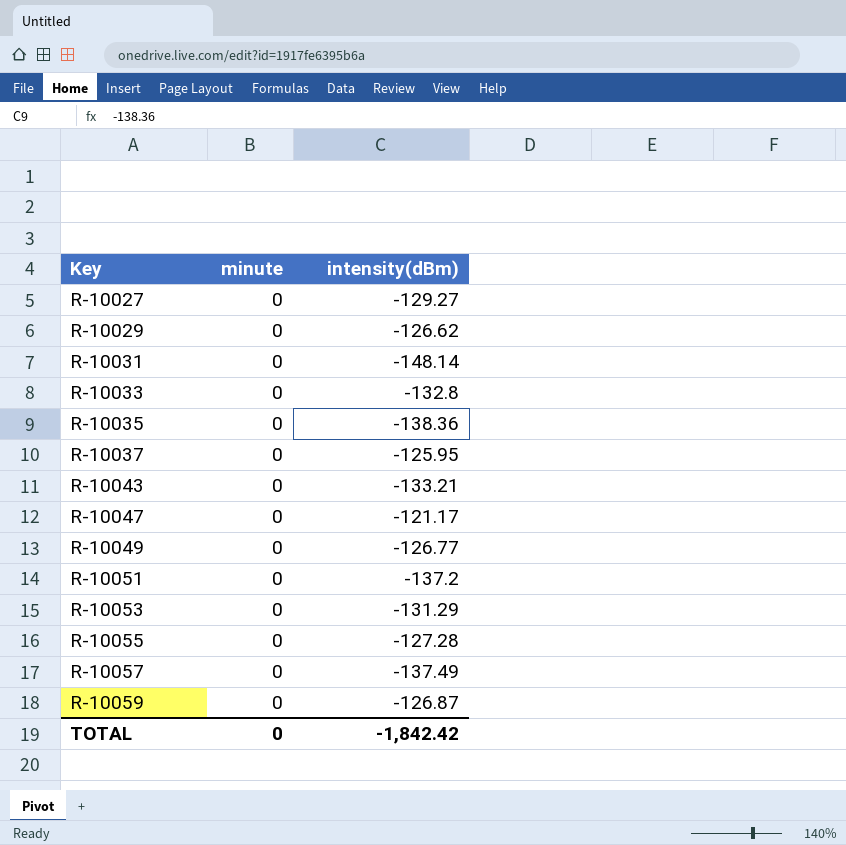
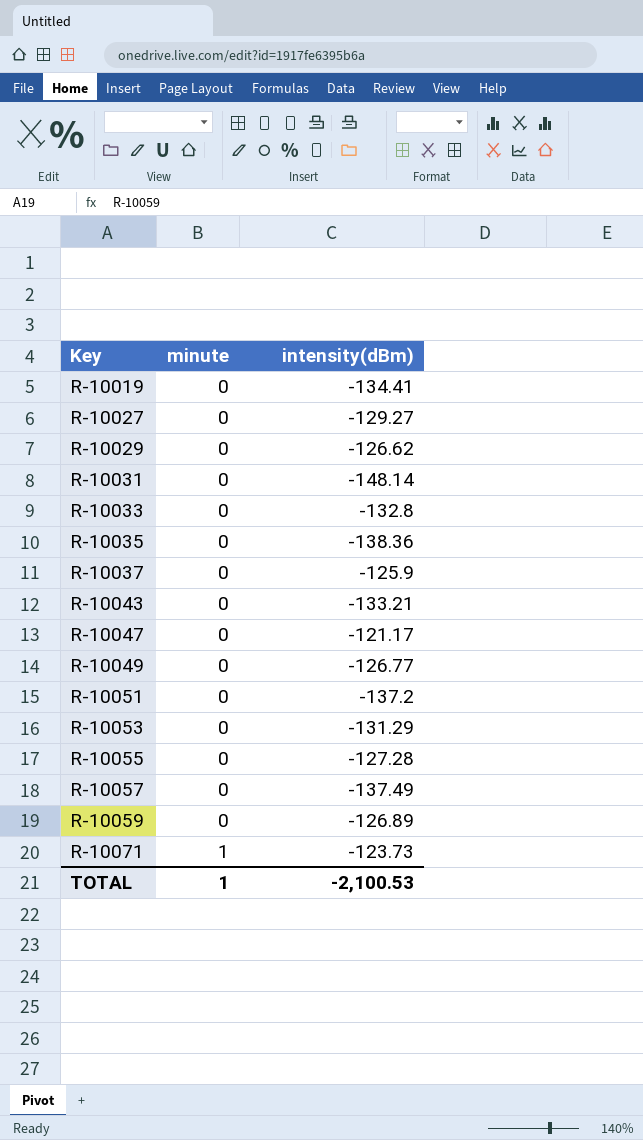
row R-10019: none -> 0 | -134.41
R-10037 | intensity(dBm): -125.95 -> -125.9
R-10059 | intensity(dBm): -126.87 -> -126.89
row R-10071: none -> 1 | -123.73
TOTAL | minute: 0 -> 1
TOTAL | intensity(dBm): -1,842.42 -> -2,100.53

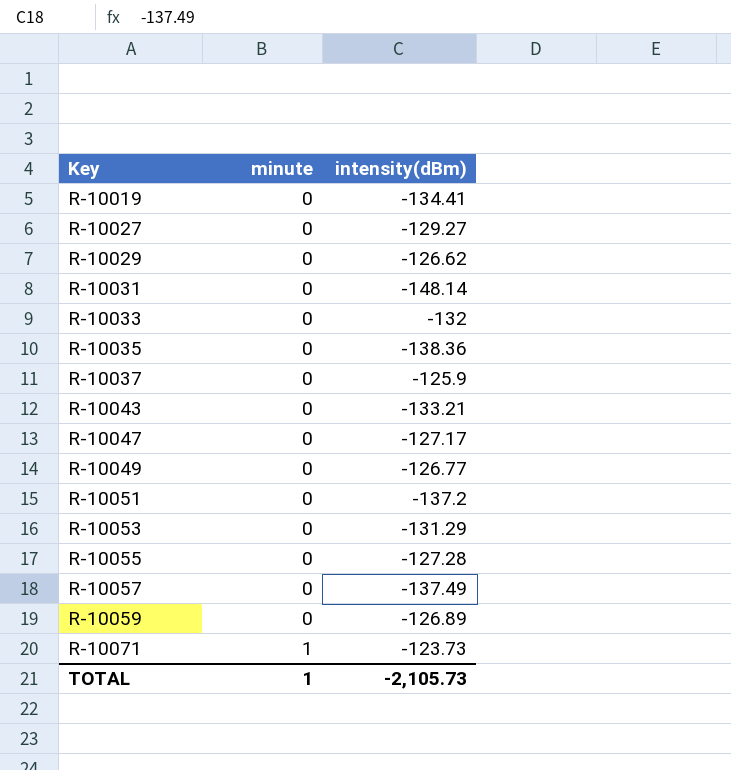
R-10033 | intensity(dBm): -132.8 -> -132
R-10047 | intensity(dBm): -121.17 -> -127.17
TOTAL | intensity(dBm): -2,100.53 -> -2,105.73

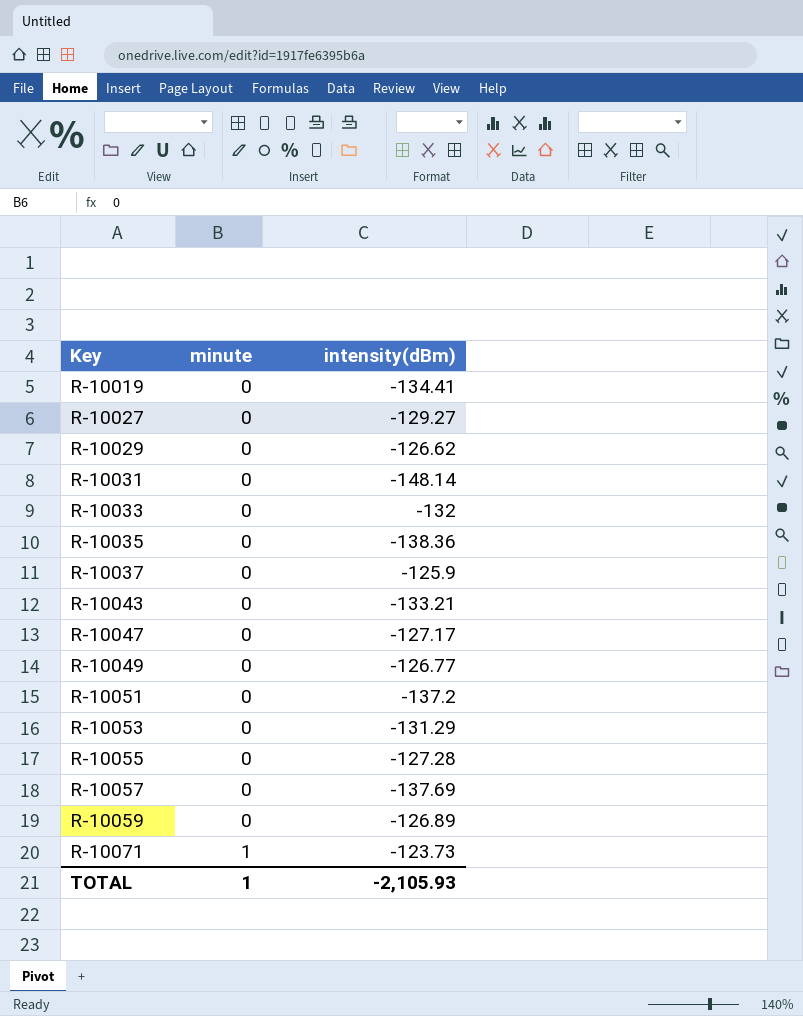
R-10057 | intensity(dBm): -137.49 -> -137.69
TOTAL | intensity(dBm): -2,105.73 -> -2,105.93

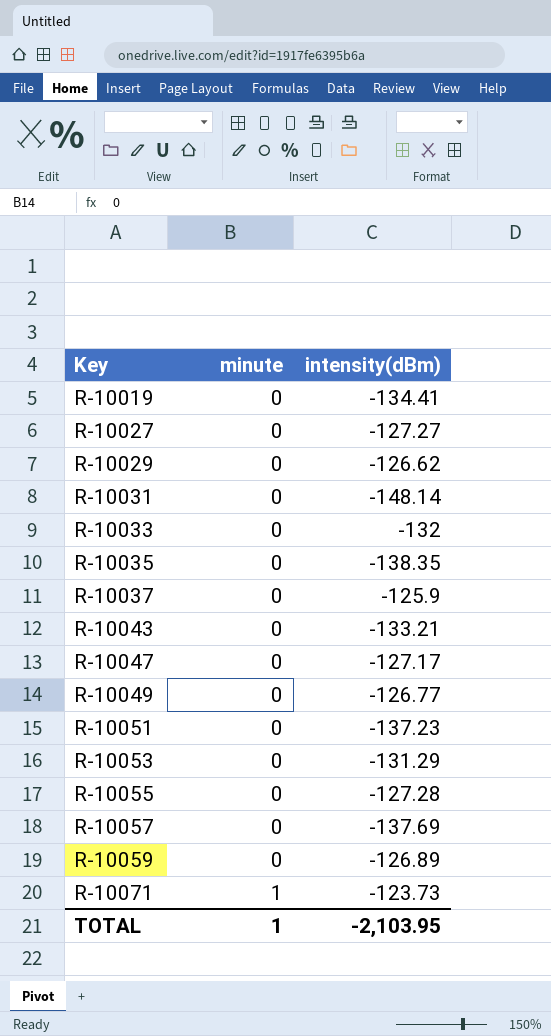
R-10027 | intensity(dBm): -129.27 -> -127.27
R-10035 | intensity(dBm): -138.36 -> -138.35
R-10051 | intensity(dBm): -137.2 -> -137.23
TOTAL | intensity(dBm): -2,105.93 -> -2,103.95

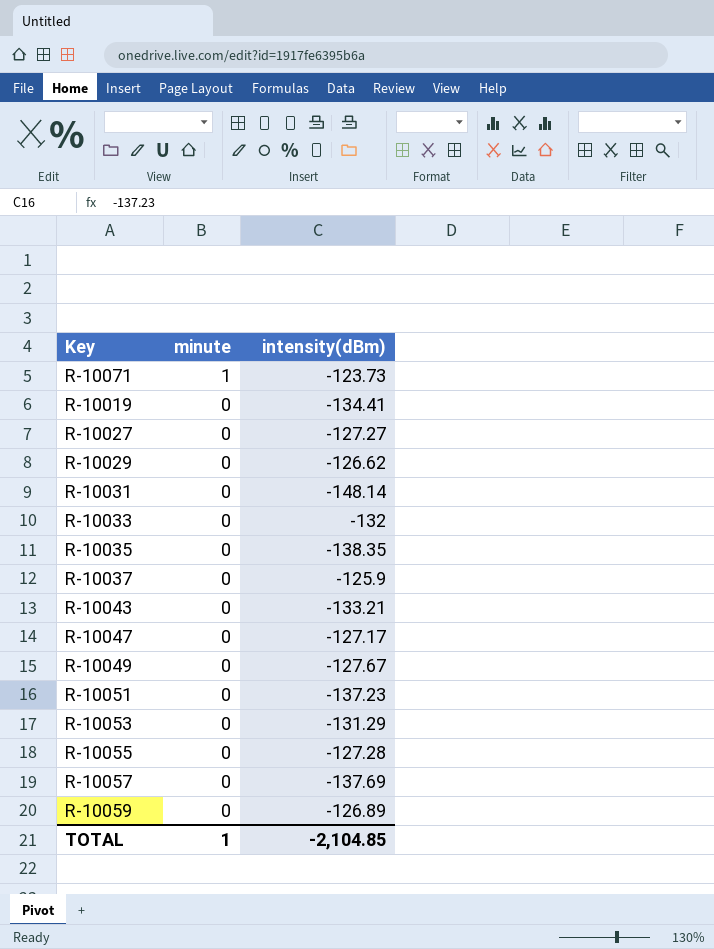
row order: Key ascending -> minute descending
R-10049 | intensity(dBm): -126.77 -> -127.67
TOTAL | intensity(dBm): -2,103.95 -> -2,104.85

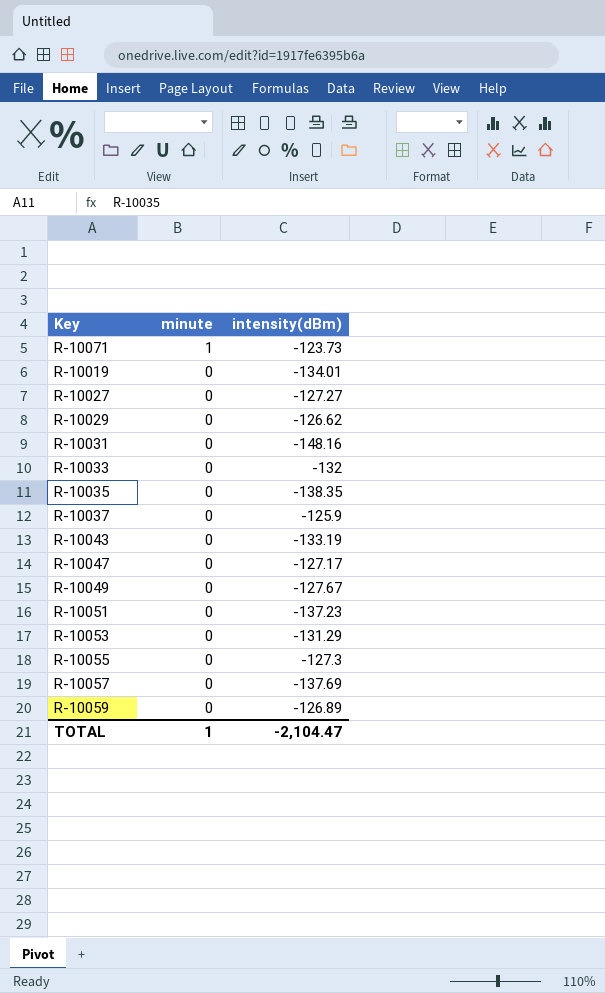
R-10019 | intensity(dBm): -134.41 -> -134.01
R-10031 | intensity(dBm): -148.14 -> -148.16
R-10043 | intensity(dBm): -133.21 -> -133.19
R-10055 | intensity(dBm): -127.28 -> -127.3
TOTAL | intensity(dBm): -2,104.85 -> -2,104.47

